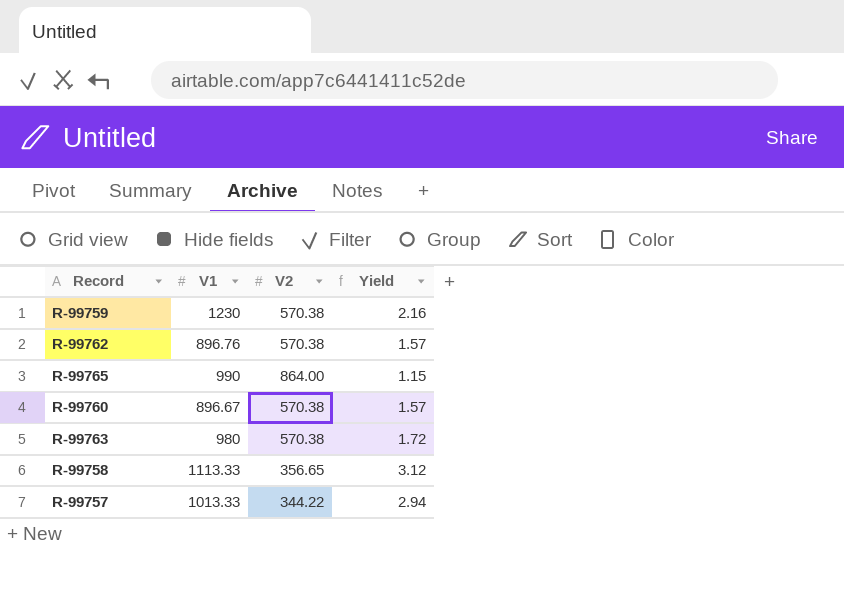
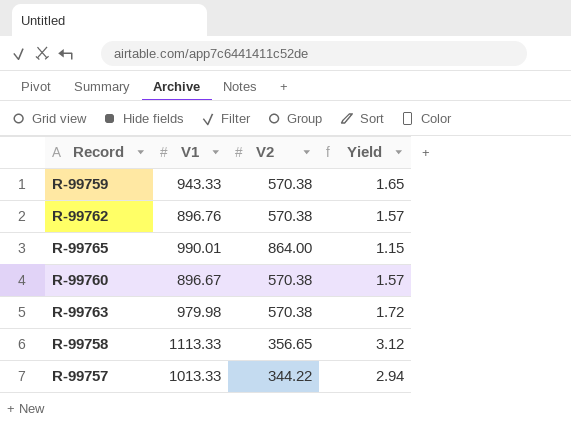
R-99759 | V1: 1230 -> 943.33
R-99759 | Yield: 2.16 -> 1.65
R-99765 | V1: 990 -> 990.01
R-99763 | V1: 980 -> 979.98

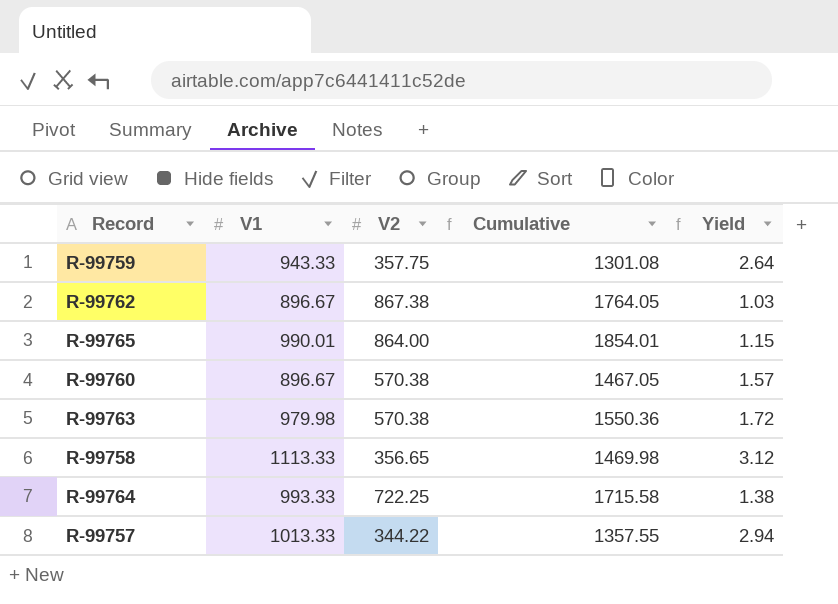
column Cumulative | formula: none -> [V1] + [V2]
R-99759 | V2: 570.38 -> 357.75
R-99759 | Yield: 1.65 -> 2.64
R-99762 | V1: 896.76 -> 896.67
R-99762 | V2: 570.38 -> 867.38
R-99762 | Yield: 1.57 -> 1.03
row R-99764: none -> 993.33 | 722.25 | 1715.58 | 1.38

